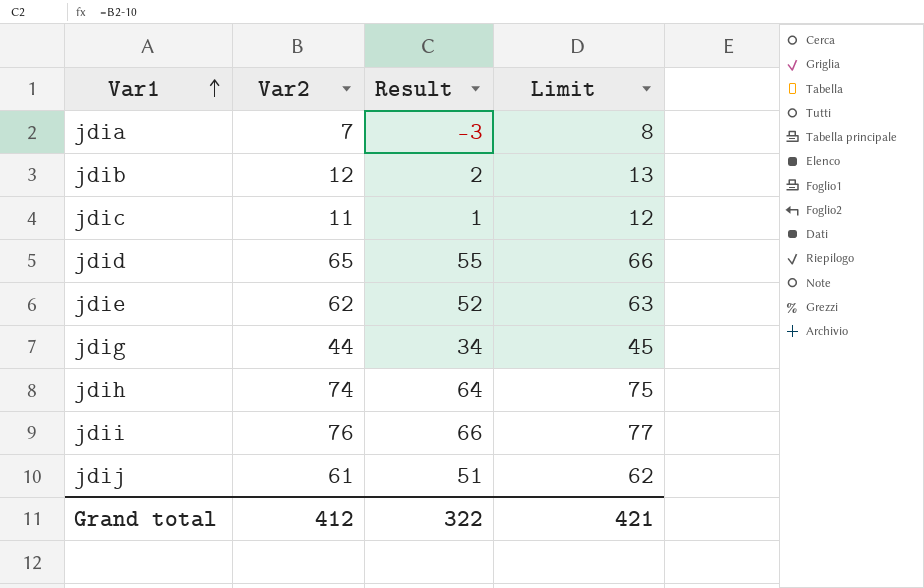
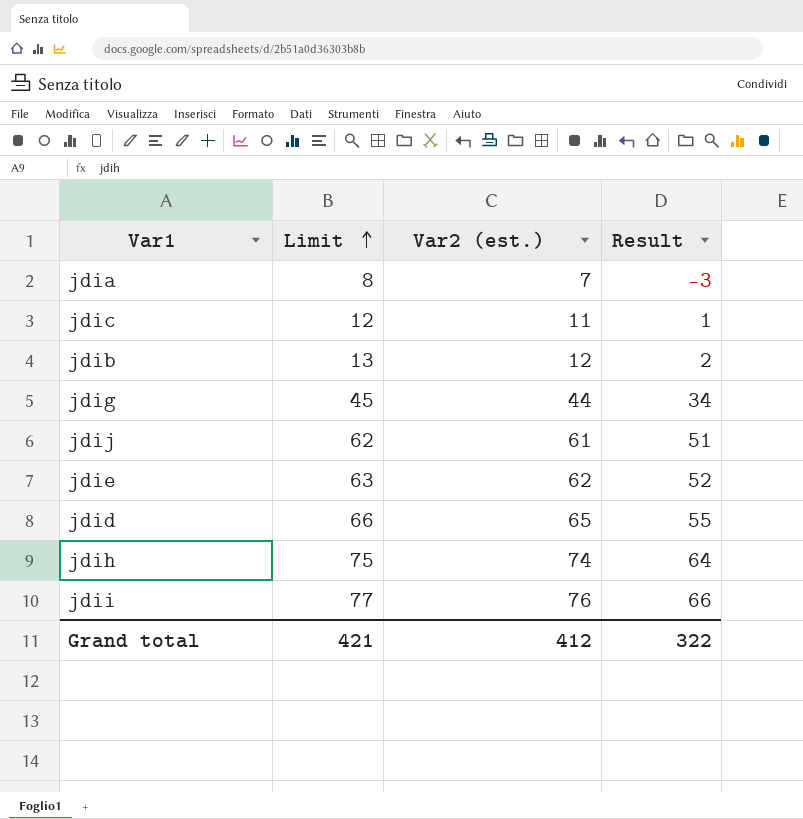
row order: Var1 ascending -> Limit ascending
column Limit | position: 4 -> 2
column name: Var2 -> Var2 (est.)

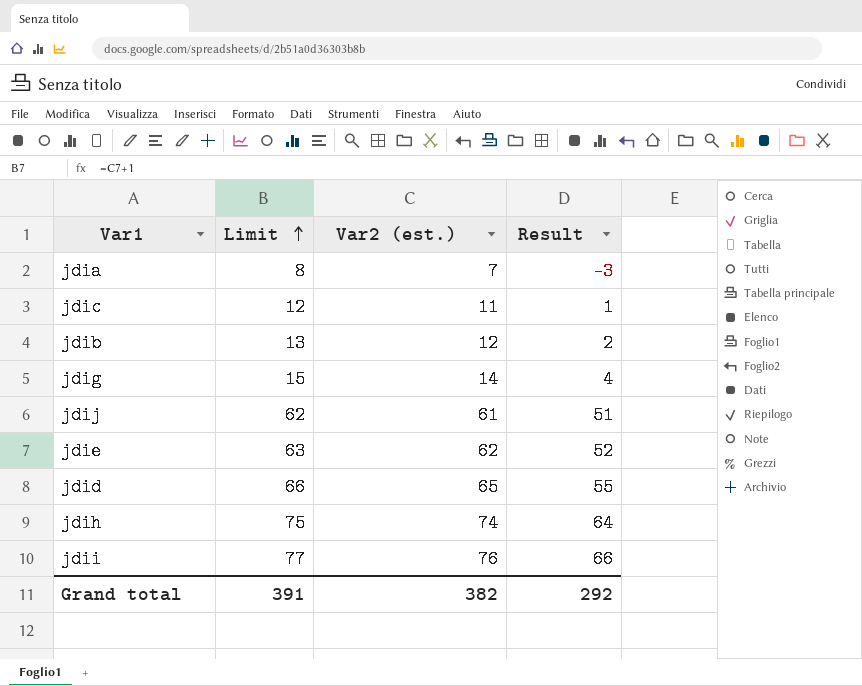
jdig | Limit: 45 -> 15
jdig | Var2 (est.): 44 -> 14
jdig | Result: 34 -> 4
Grand total | Limit: 421 -> 391
Grand total | Var2 (est.): 412 -> 382
Grand total | Result: 322 -> 292

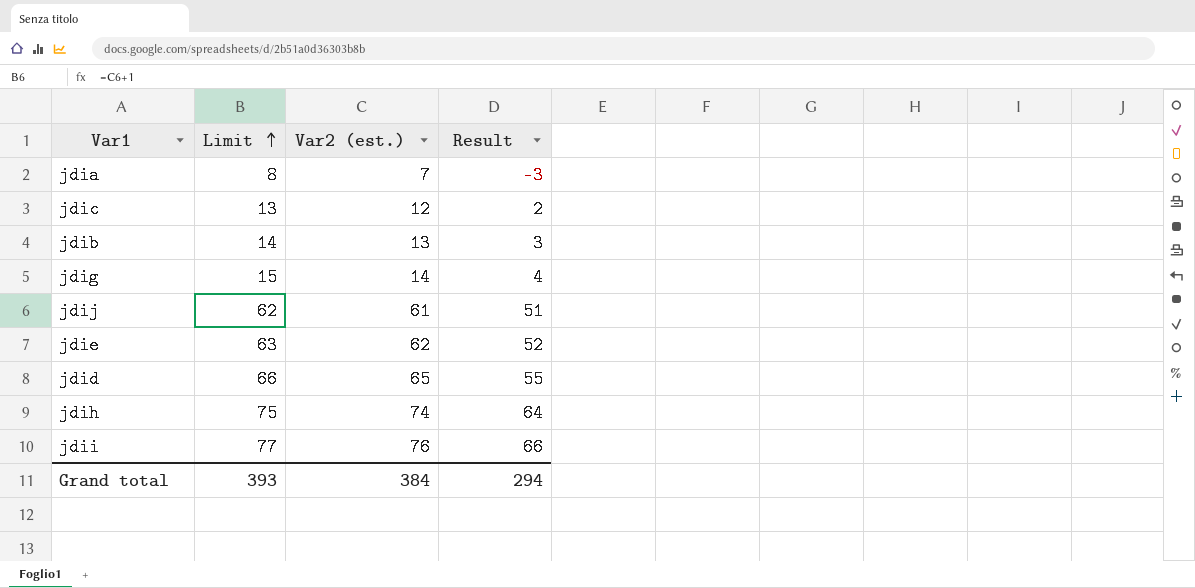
jdic | Limit: 12 -> 13
jdic | Var2 (est.): 11 -> 12
jdic | Result: 1 -> 2
jdib | Limit: 13 -> 14
jdib | Var2 (est.): 12 -> 13
jdib | Result: 2 -> 3
Grand total | Limit: 391 -> 393
Grand total | Var2 (est.): 382 -> 384
Grand total | Result: 292 -> 294

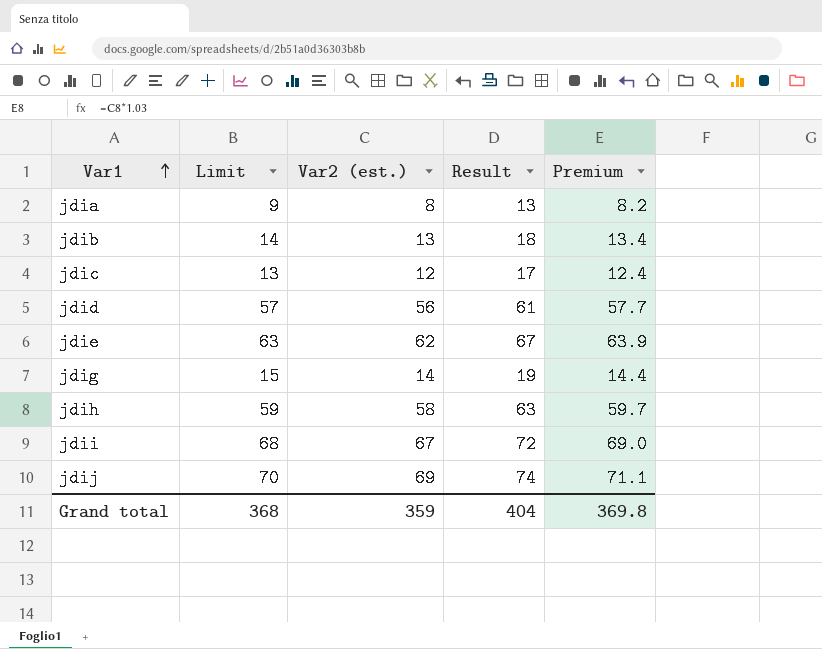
row order: Limit ascending -> Var1 ascending
column Result | formula: [Var2 (est.)] - 10 -> [Var2 (est.)] + 5
column Premium | formula: none -> [Var2 (est.)] * 1.03
jdia | Limit: 8 -> 9
jdia | Var2 (est.): 7 -> 8
jdid | Limit: 66 -> 57
jdid | Var2 (est.): 65 -> 56
jdih | Limit: 75 -> 59
jdih | Var2 (est.): 74 -> 58
jdii | Limit: 77 -> 68
jdii | Var2 (est.): 76 -> 67
jdij | Limit: 62 -> 70
jdij | Var2 (est.): 61 -> 69
Grand total | Limit: 393 -> 368
Grand total | Var2 (est.): 384 -> 359
Grand total | Result: 294 -> 404

